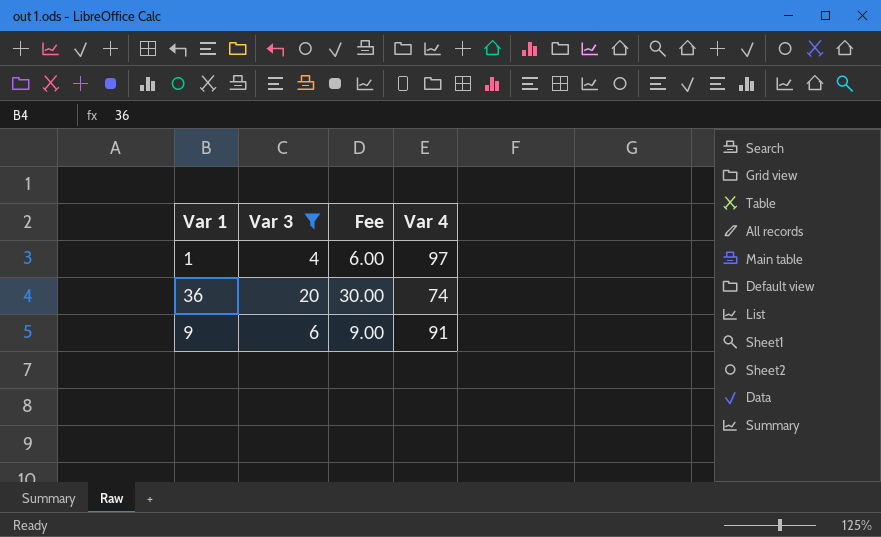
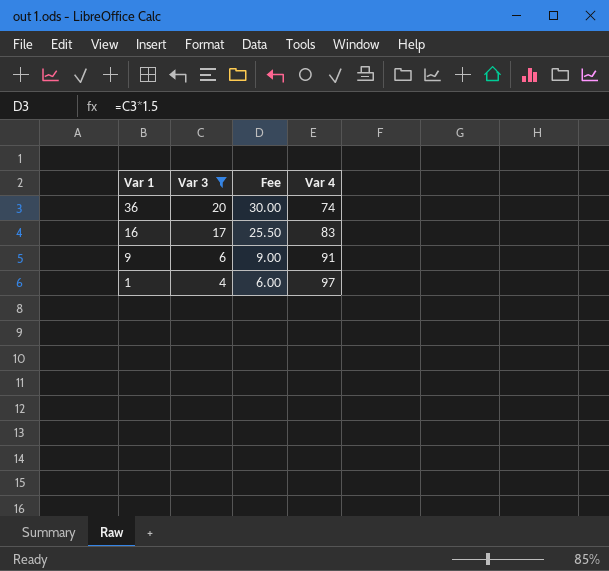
row order: none -> Var 1 descending
row 16: none -> 17 | 25.50 | 83

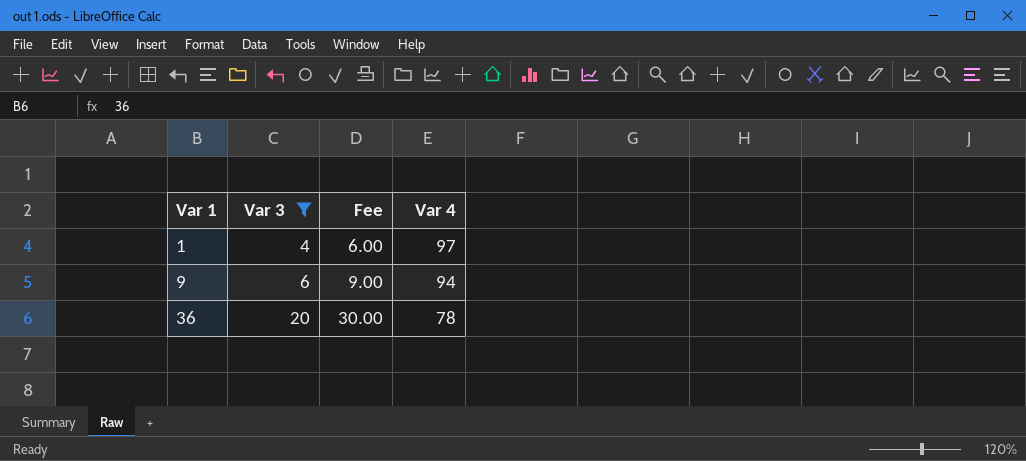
row order: Var 1 descending -> Var 1 ascending
row 16: 17 | 25.50 | 83 -> none
9 | Var 4: 91 -> 94
36 | Var 4: 74 -> 78

